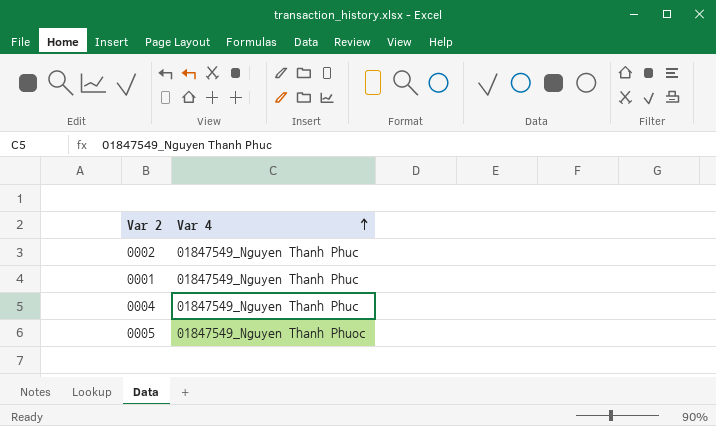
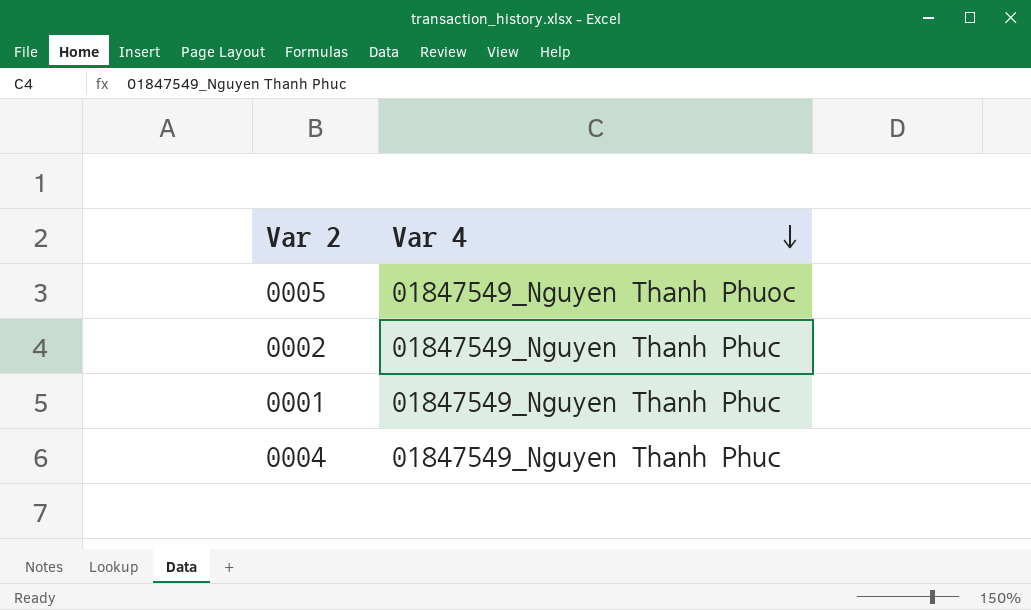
row order: Var 4 ascending -> Var 4 descending

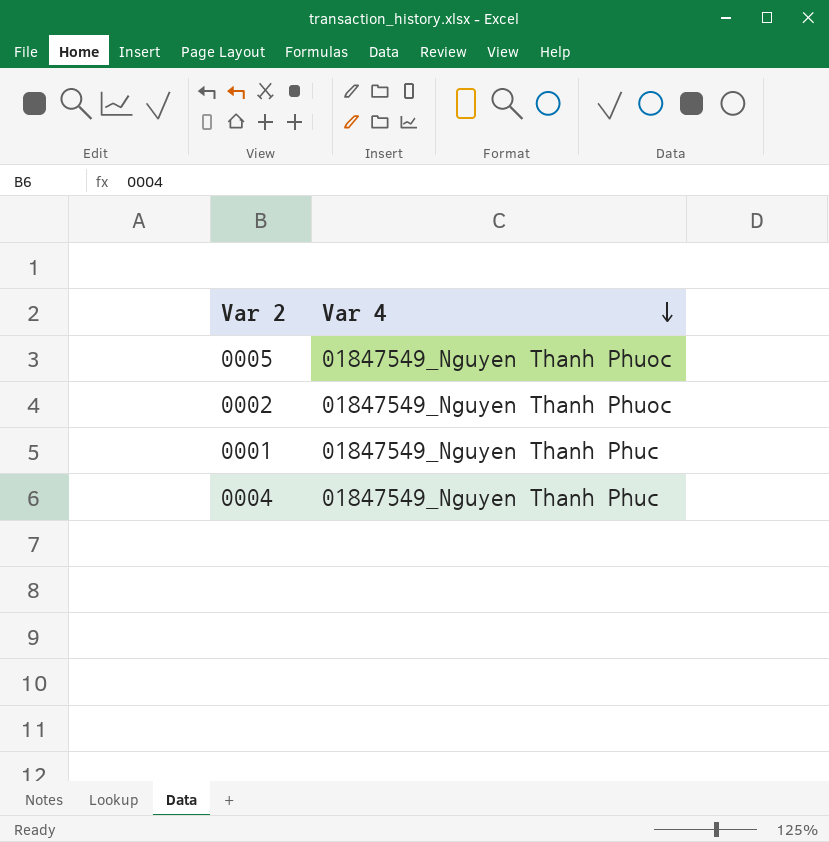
0002 | Var 4: 01847549_Nguyen Thanh Phuc -> 01847549_Nguyen Thanh Phuoc

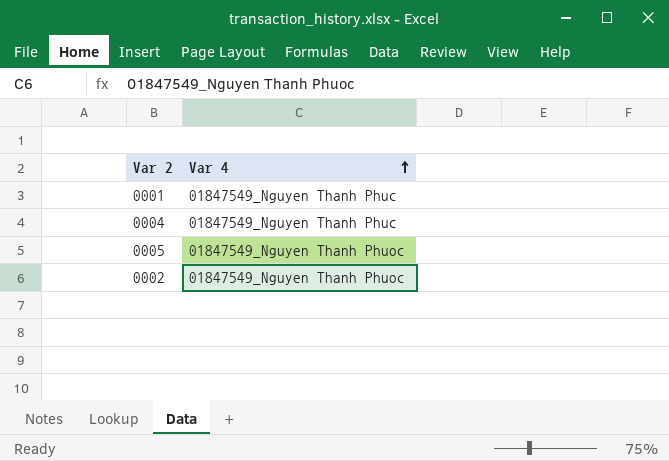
row order: Var 4 descending -> Var 4 ascending

